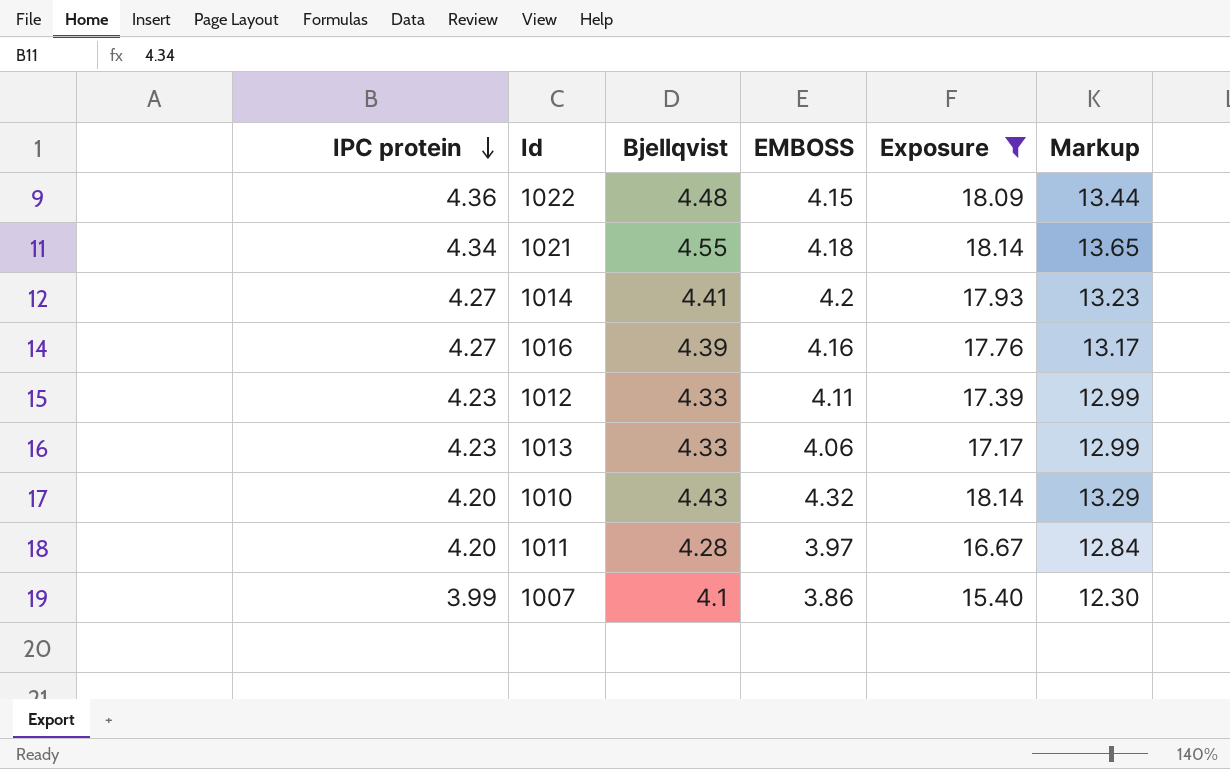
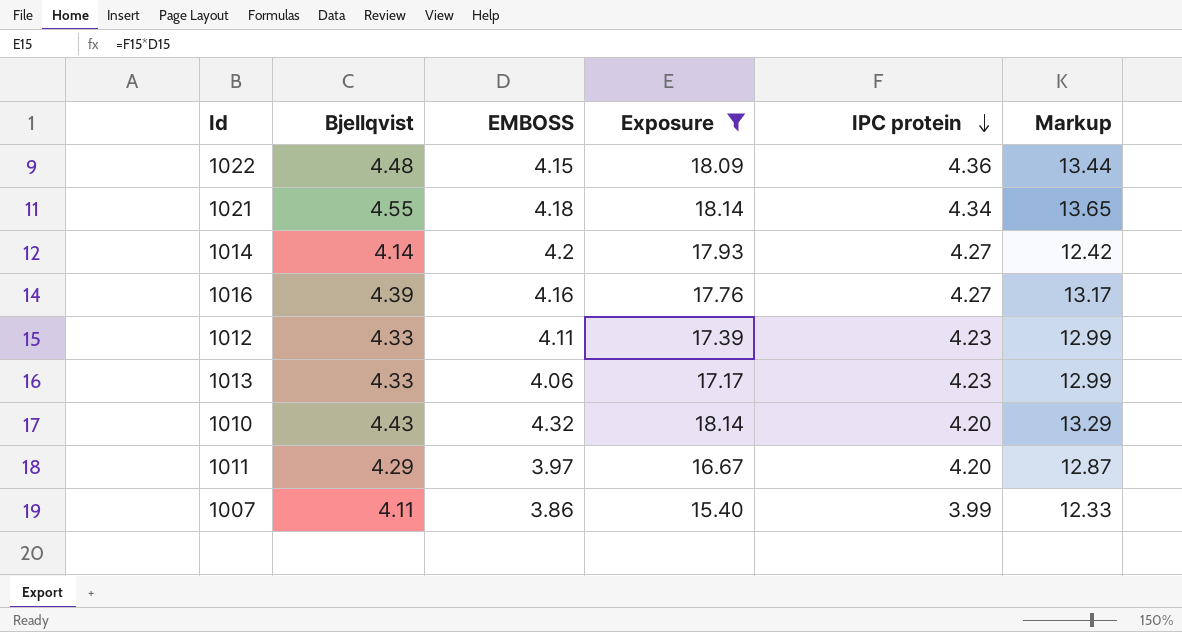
column IPC protein | position: 1 -> 5
1014 | Bjellqvist: 4.41 -> 4.14
1014 | Markup: 13.23 -> 12.42
1011 | Bjellqvist: 4.28 -> 4.29
1011 | Markup: 12.84 -> 12.87
1007 | Bjellqvist: 4.1 -> 4.11
1007 | Markup: 12.30 -> 12.33

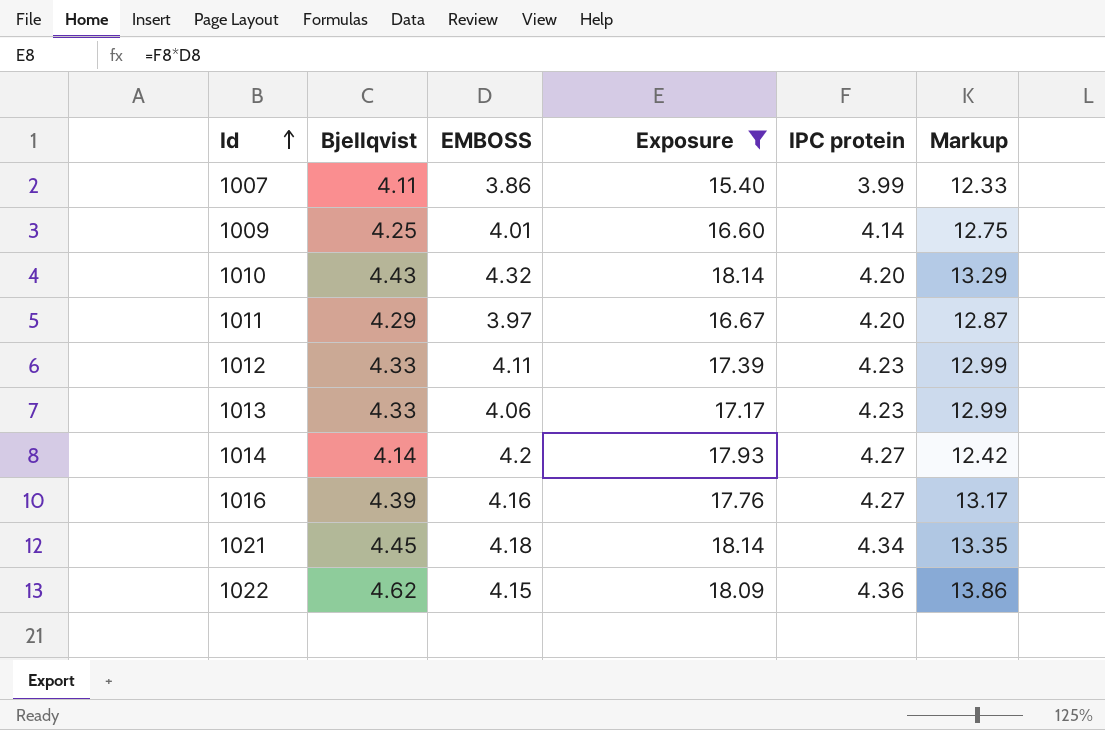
row order: IPC protein descending -> Id ascending
row 1009: none -> 4.25 | 4.01 | 16.60 | 4.14 | 12.75
1021 | Bjellqvist: 4.55 -> 4.45
1021 | Markup: 13.65 -> 13.35
1022 | Bjellqvist: 4.48 -> 4.62
1022 | Markup: 13.44 -> 13.86

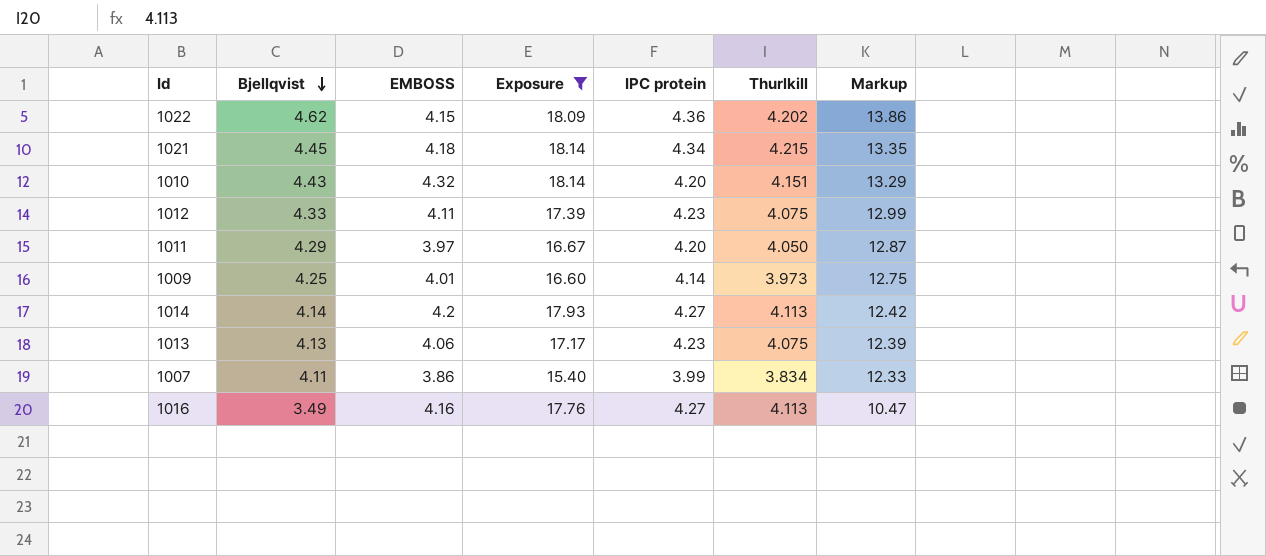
row order: Id ascending -> Bjellqvist descending
column Thurlkill | position: none -> 6
1013 | Bjellqvist: 4.33 -> 4.13
1013 | Markup: 12.99 -> 12.39
1016 | Bjellqvist: 4.39 -> 3.49
1016 | Markup: 13.17 -> 10.47

